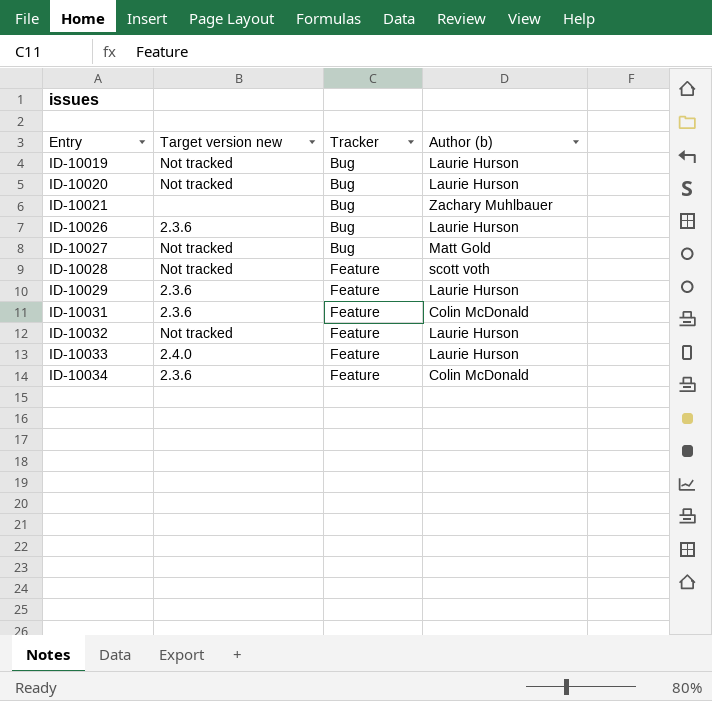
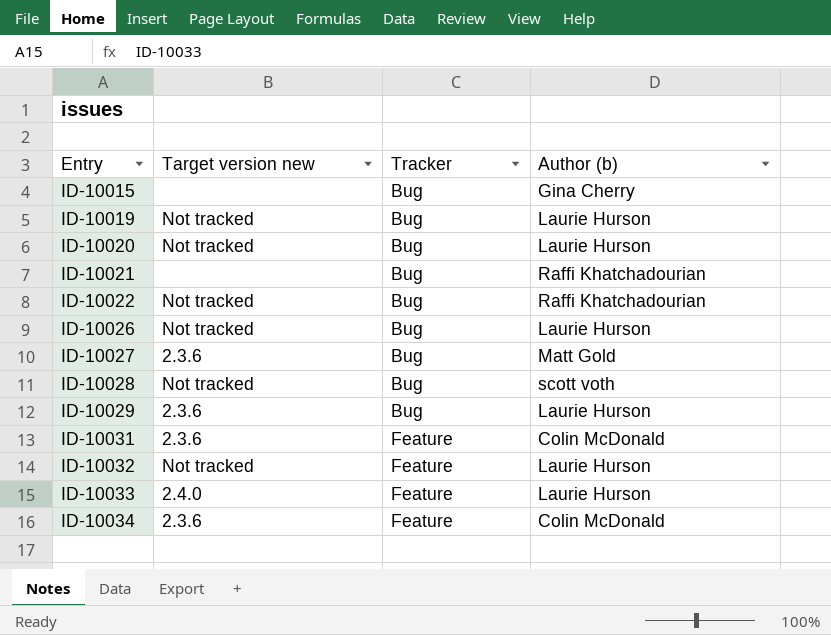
row ID-10015: none -> none | Bug | Gina Cherry
ID-10021 | Author (b): Zachary Muhlbauer -> Raffi Khatchadourian
row ID-10022: none -> Not tracked | Bug | Raffi Khatchadourian
ID-10026 | Target version new: 2.3.6 -> Not tracked
ID-10027 | Target version new: Not tracked -> 2.3.6
ID-10028 | Tracker: Feature -> Bug
ID-10029 | Tracker: Feature -> Bug

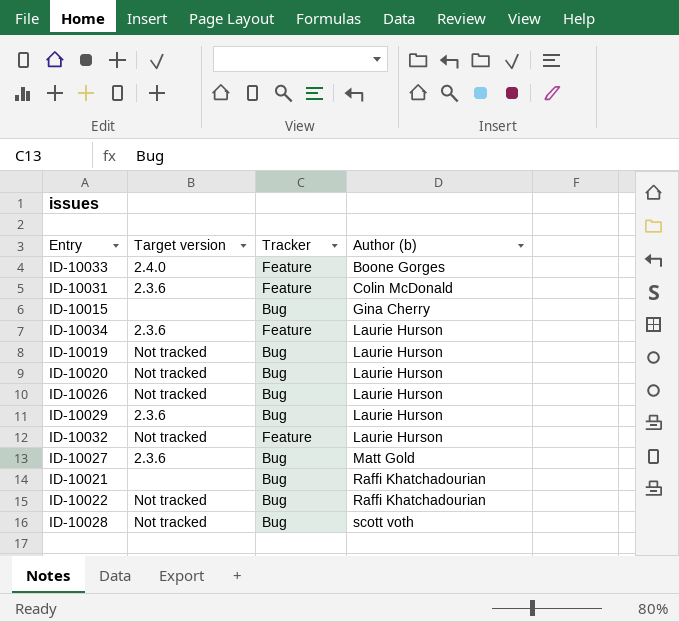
row order: Entry ascending -> Author (b) ascending
column name: Target version new -> Target version
ID-10033 | Author (b): Laurie Hurson -> Boone Gorges
ID-10034 | Author (b): Colin McDonald -> Laurie Hurson

